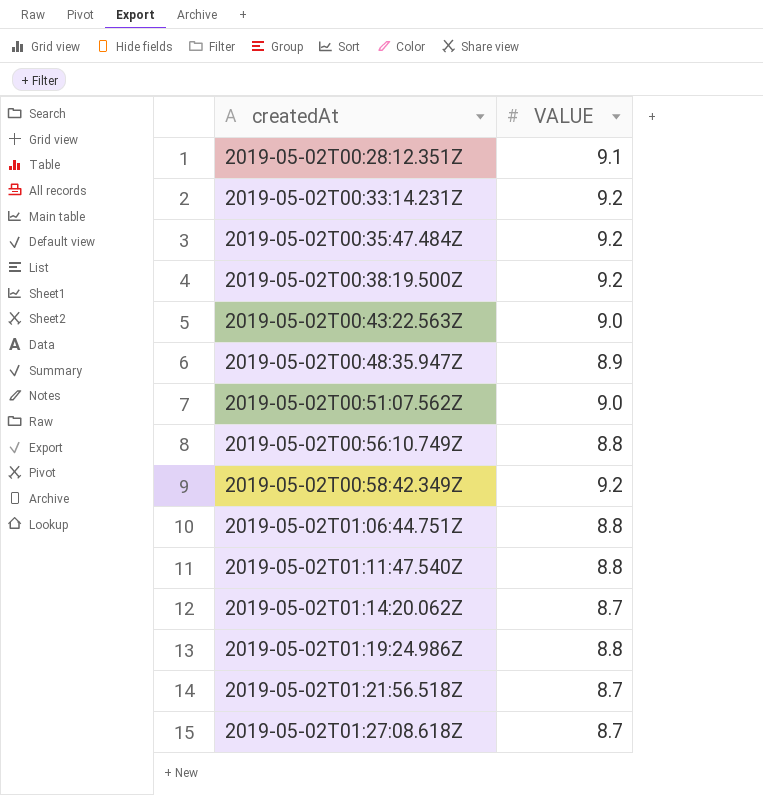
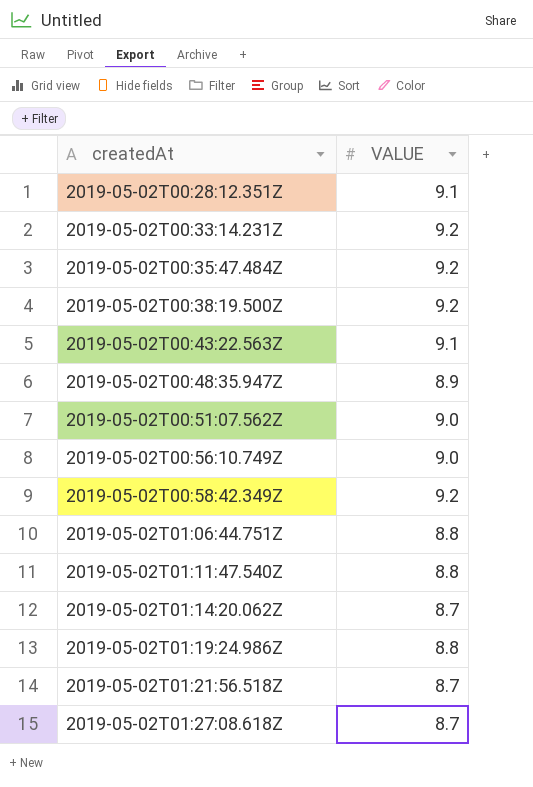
2019-05-02T00:43:22.563Z | VALUE: 9.0 -> 9.1
2019-05-02T00:56:10.749Z | VALUE: 8.8 -> 9.0

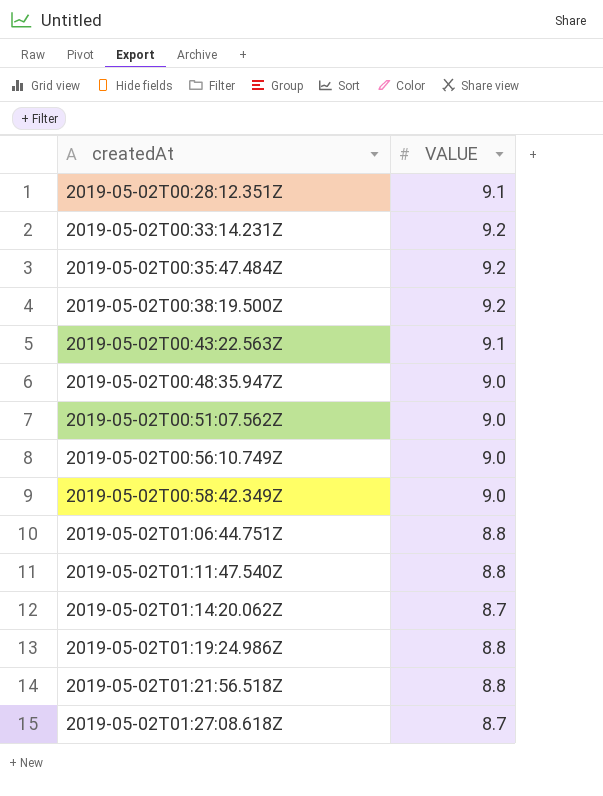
2019-05-02T00:48:35.947Z | VALUE: 8.9 -> 9.0
2019-05-02T00:58:42.349Z | VALUE: 9.2 -> 9.0
2019-05-02T01:21:56.518Z | VALUE: 8.7 -> 8.8

